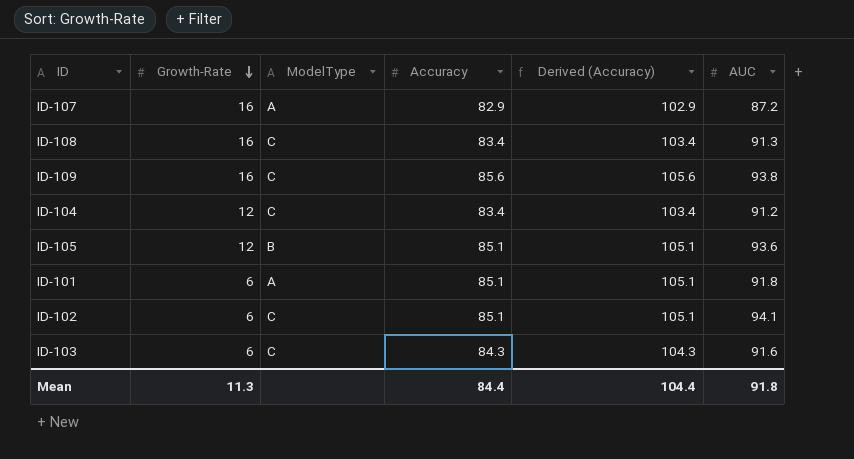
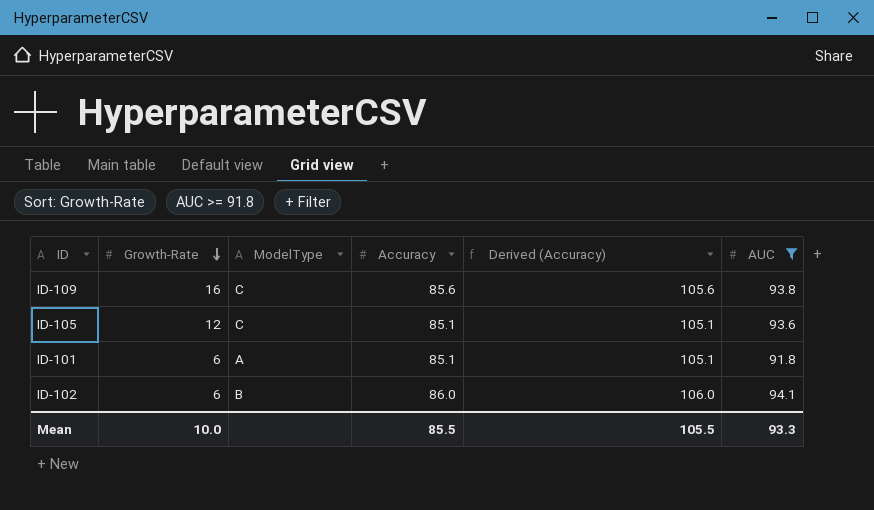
filter: none -> AUC >= 91.8
ID-105 | ModelType: B -> C
ID-102 | ModelType: C -> B
ID-102 | Accuracy: 85.1 -> 86.0
ID-102 | Derived (Accuracy): 105.1 -> 106.0
Mean | Growth-Rate: 11.3 -> 10.0
Mean | Accuracy: 84.4 -> 85.5
Mean | Derived (Accuracy): 104.4 -> 105.5
Mean | AUC: 91.8 -> 93.3

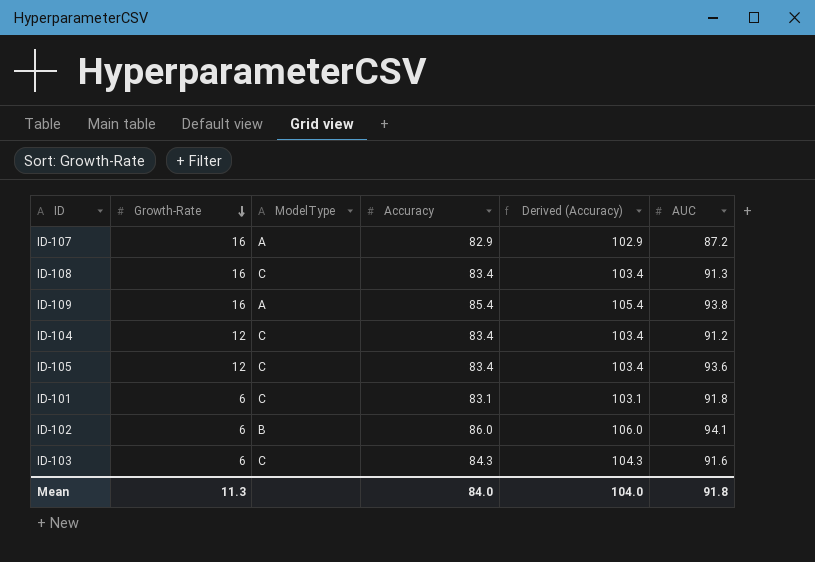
filter: AUC >= 91.8 -> none
ID-109 | ModelType: C -> A
ID-109 | Accuracy: 85.6 -> 85.4
ID-109 | Derived (Accuracy): 105.6 -> 105.4
ID-105 | Accuracy: 85.1 -> 83.4
ID-105 | Derived (Accuracy): 105.1 -> 103.4
ID-101 | ModelType: A -> C
ID-101 | Accuracy: 85.1 -> 83.1
ID-101 | Derived (Accuracy): 105.1 -> 103.1
Mean | Growth-Rate: 10.0 -> 11.3
Mean | Accuracy: 85.5 -> 84.0
Mean | Derived (Accuracy): 105.5 -> 104.0
Mean | AUC: 93.3 -> 91.8

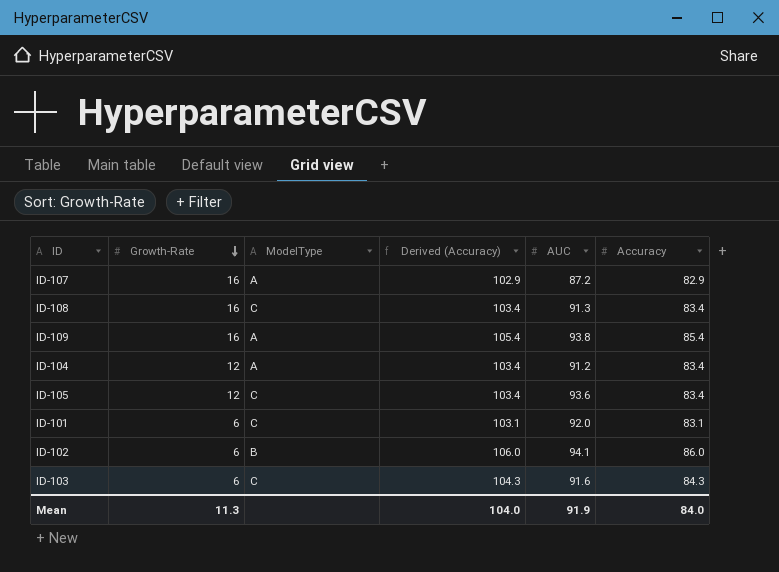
column Accuracy | position: 4 -> 6
ID-104 | ModelType: C -> A
ID-101 | AUC: 91.8 -> 92.0
Mean | AUC: 91.8 -> 91.9

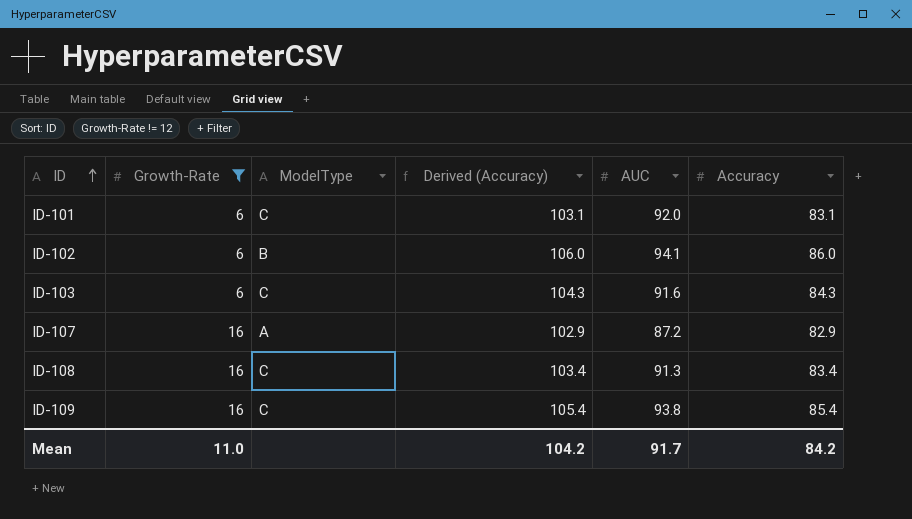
filter: none -> Growth-Rate != 12
row order: Growth-Rate descending -> ID ascending
ID-109 | ModelType: A -> C
Mean | Growth-Rate: 11.3 -> 11.0
Mean | Derived (Accuracy): 104.0 -> 104.2
Mean | AUC: 91.9 -> 91.7
Mean | Accuracy: 84.0 -> 84.2

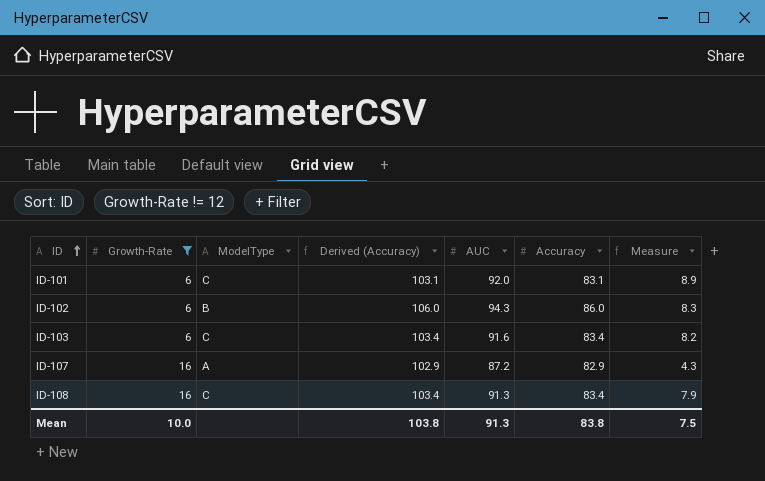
column Measure | formula: none -> [AUC] - [Accuracy]
row ID-109: 16 | C | 105.4 | 93.8 | 85.4 -> none
ID-102 | AUC: 94.1 -> 94.3
ID-103 | Derived (Accuracy): 104.3 -> 103.4
ID-103 | Accuracy: 84.3 -> 83.4
Mean | Growth-Rate: 11.0 -> 10.0
Mean | Derived (Accuracy): 104.2 -> 103.8
Mean | AUC: 91.7 -> 91.3
Mean | Accuracy: 84.2 -> 83.8

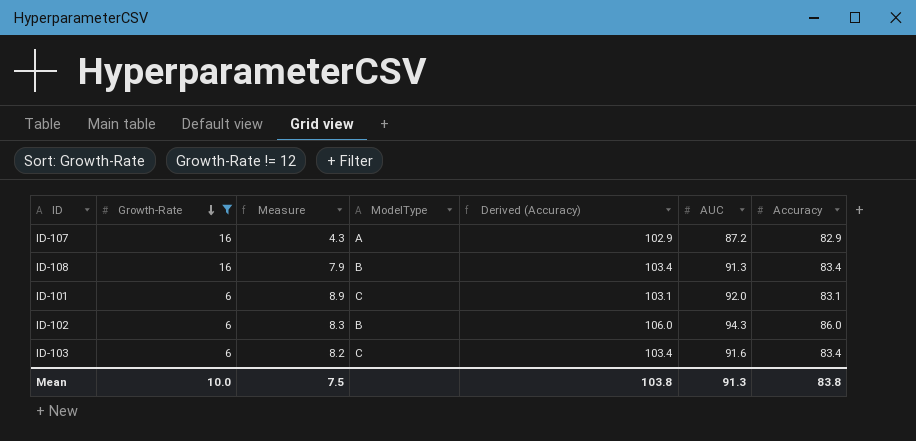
row order: ID ascending -> Growth-Rate descending
column Measure | position: 7 -> 3
ID-108 | ModelType: C -> B

